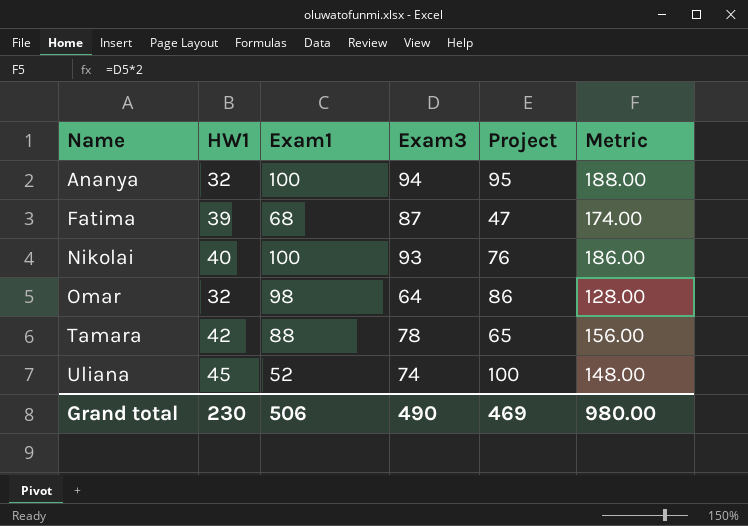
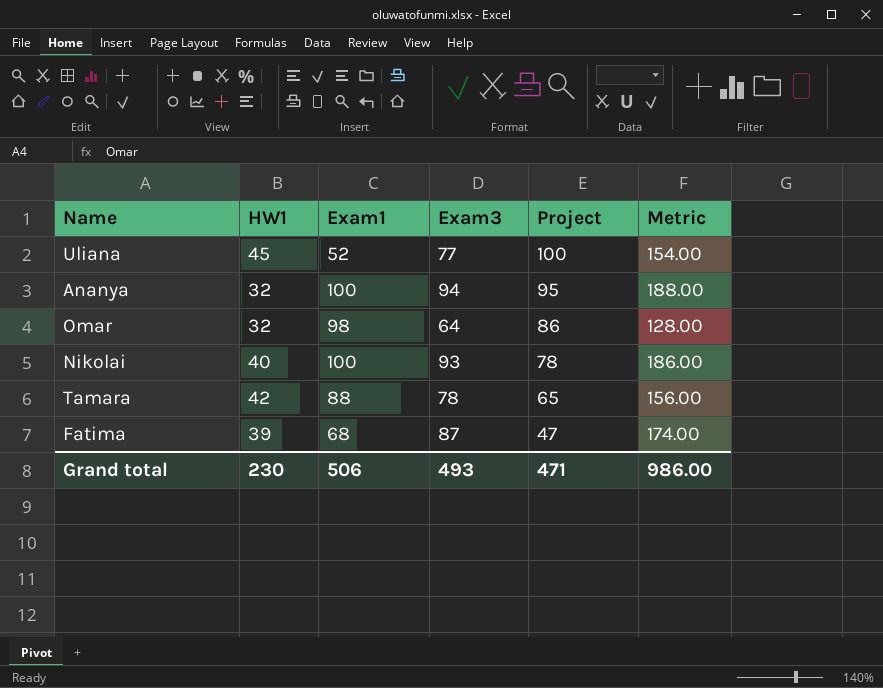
row order: Name ascending -> Project descending
Uliana | Exam3: 74 -> 77
Uliana | Metric: 148.00 -> 154.00
Nikolai | Project: 76 -> 78
Grand total | Exam3: 490 -> 493
Grand total | Project: 469 -> 471
Grand total | Metric: 980.00 -> 986.00

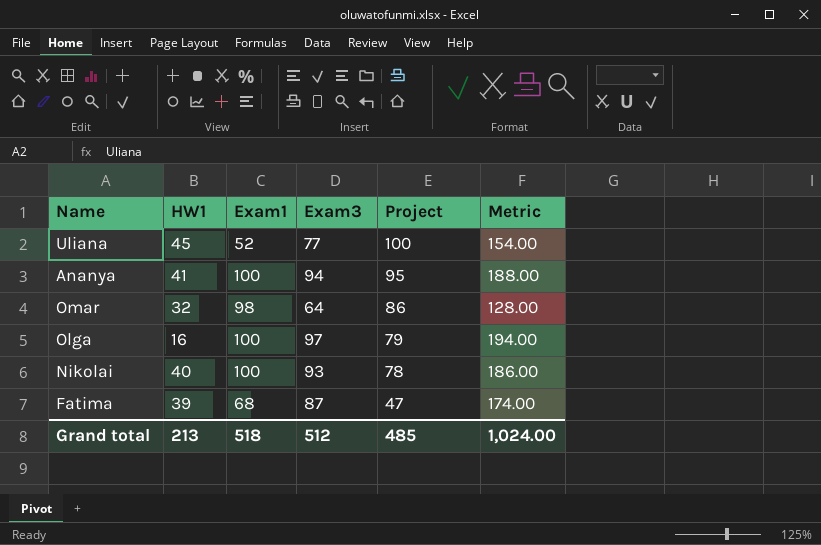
row Tamara: 42 | 88 | 78 | 65 | 156.00 -> none
Ananya | HW1: 32 -> 41
row Olga: none -> 16 | 100 | 97 | 79 | 194.00
Grand total | HW1: 230 -> 213
Grand total | Exam1: 506 -> 518
Grand total | Exam3: 493 -> 512
Grand total | Project: 471 -> 485
Grand total | Metric: 986.00 -> 1,024.00

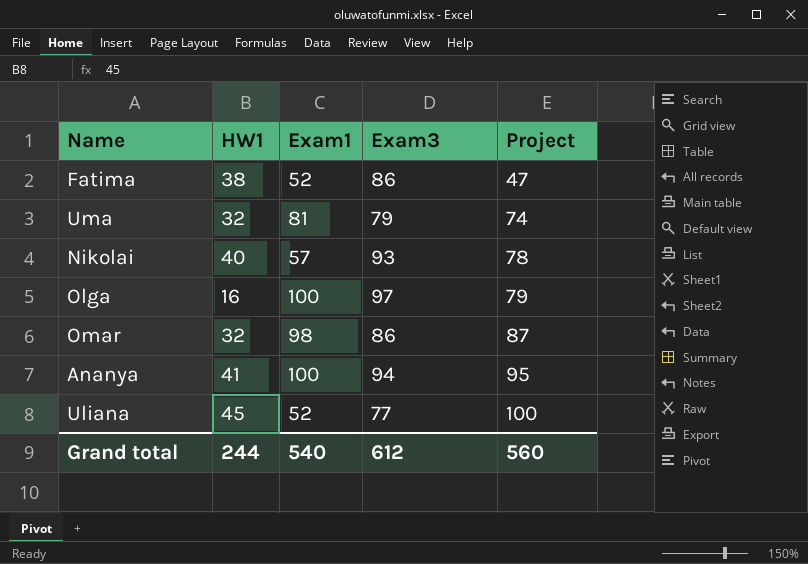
row order: Project descending -> Project ascending
column Metric | formula: [Exam3] * 2 -> none
Fatima | HW1: 39 -> 38
Fatima | Exam1: 68 -> 52
Fatima | Exam3: 87 -> 86
row Uma: none -> 32 | 81 | 79 | 74
Nikolai | Exam1: 100 -> 57
Omar | Exam3: 64 -> 86
Omar | Project: 86 -> 87
Grand total | HW1: 213 -> 244
Grand total | Exam1: 518 -> 540
Grand total | Exam3: 512 -> 612
Grand total | Project: 485 -> 560

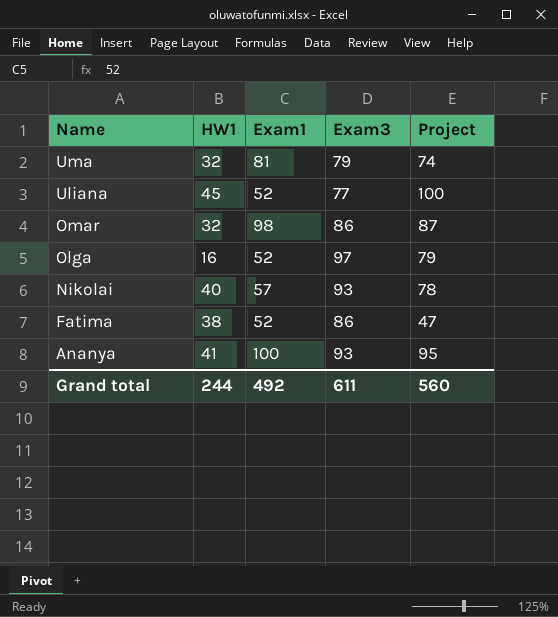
row order: Project ascending -> Name descending
Olga | Exam1: 100 -> 52
Ananya | Exam3: 94 -> 93
Grand total | Exam1: 540 -> 492
Grand total | Exam3: 612 -> 611

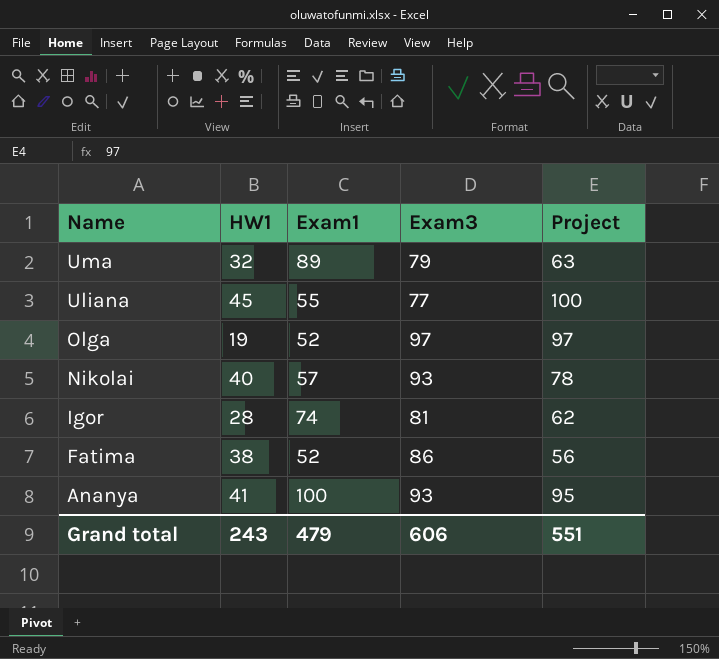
row Omar: 32 | 98 | 86 | 87 -> none
Uma | Exam1: 81 -> 89
Uma | Project: 74 -> 63
Uliana | Exam1: 52 -> 55
Olga | HW1: 16 -> 19
Olga | Project: 79 -> 97
row Igor: none -> 28 | 74 | 81 | 62
Fatima | Project: 47 -> 56
Grand total | HW1: 244 -> 243
Grand total | Exam1: 492 -> 479
Grand total | Exam3: 611 -> 606
Grand total | Project: 560 -> 551

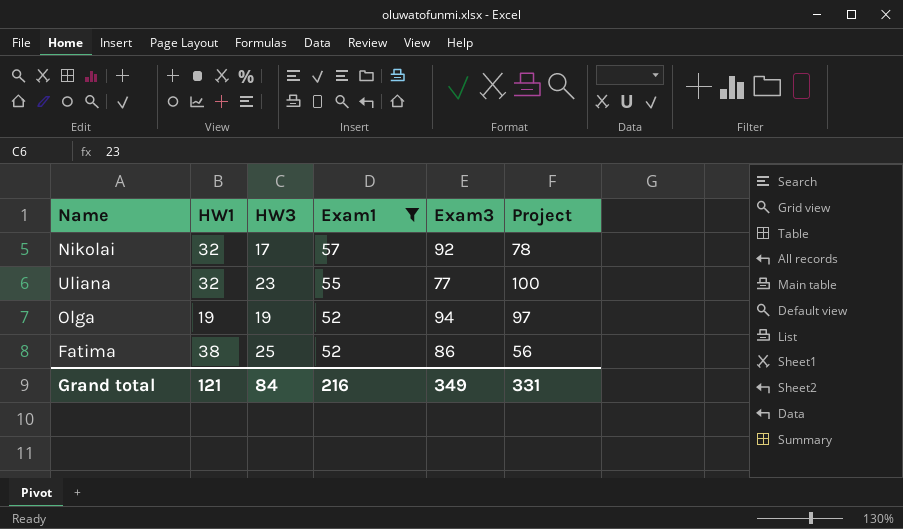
filter: none -> Exam1 <= 57
row order: Name descending -> Exam1 descending
column HW3 | position: none -> 3
Nikolai | HW1: 40 -> 32
Nikolai | Exam3: 93 -> 92
Uliana | HW1: 45 -> 32
Olga | Exam3: 97 -> 94
Grand total | HW1: 243 -> 121
Grand total | Exam1: 479 -> 216
Grand total | Exam3: 606 -> 349
Grand total | Project: 551 -> 331

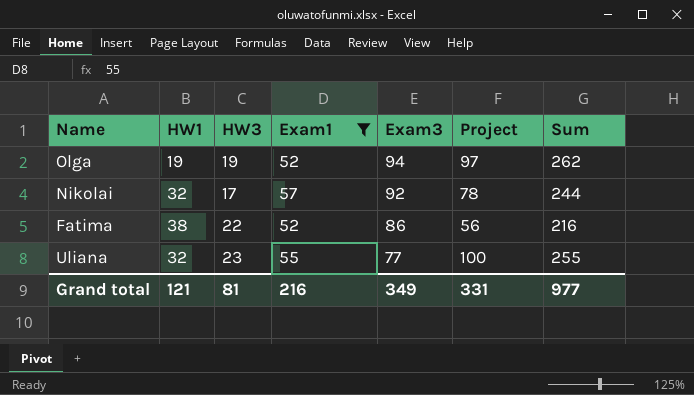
row order: Exam1 descending -> Exam3 descending
column Sum | formula: none -> [HW3] + [Exam1] + [Exam3] + [Project]
Fatima | HW3: 25 -> 22
Grand total | HW3: 84 -> 81

